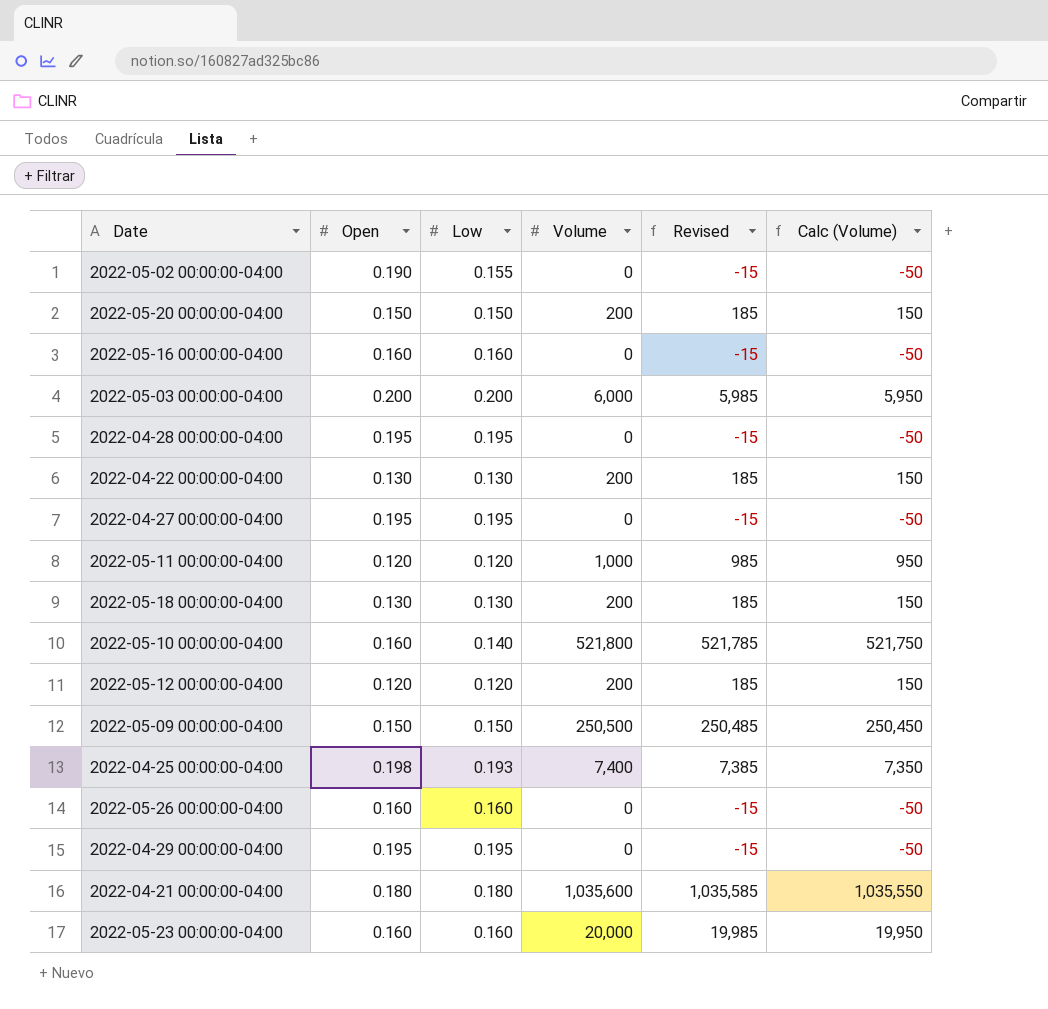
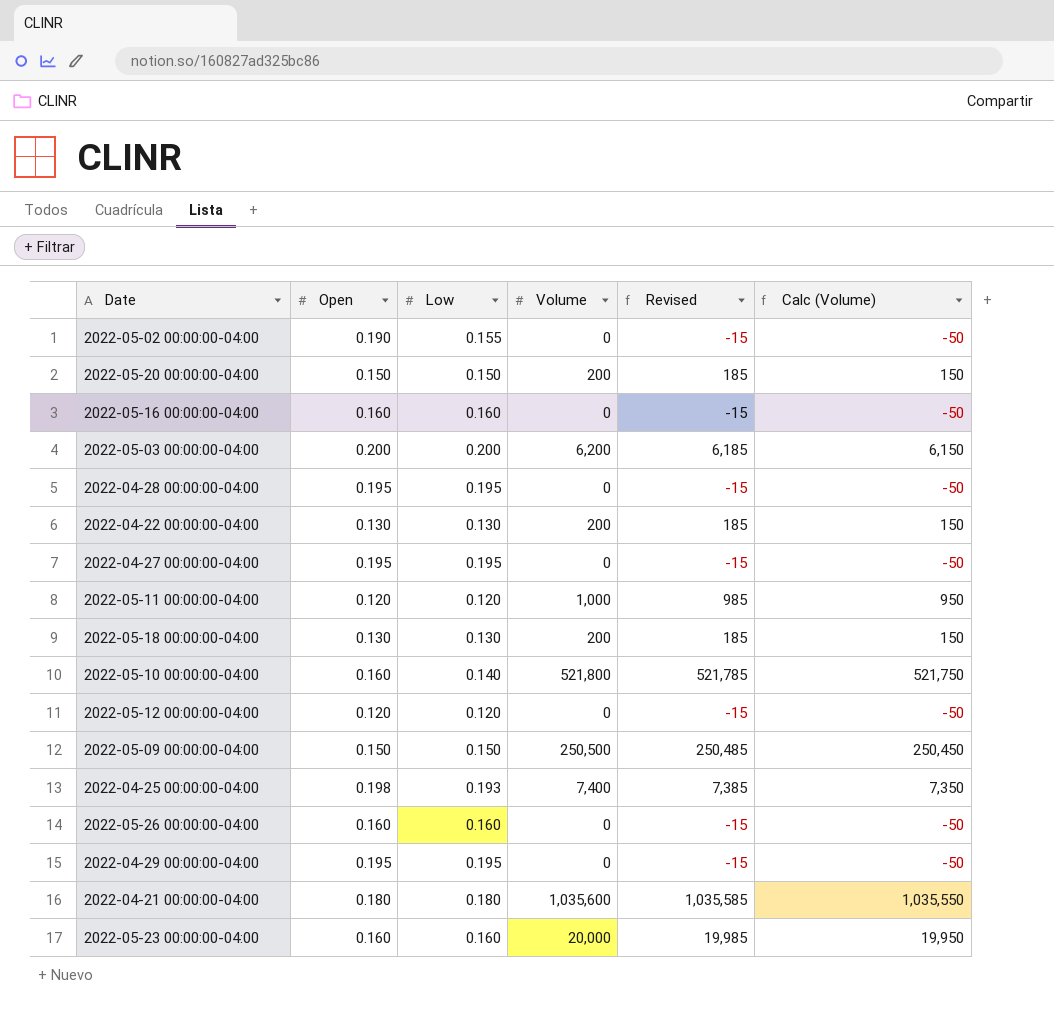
2022-05-03 00:00:00-04:00 | Volume: 6,000 -> 6,200
2022-05-03 00:00:00-04:00 | Revised: 5,985 -> 6,185
2022-05-03 00:00:00-04:00 | Calc (Volume): 5,950 -> 6,150
2022-05-12 00:00:00-04:00 | Volume: 200 -> 0
2022-05-12 00:00:00-04:00 | Revised: 185 -> -15
2022-05-12 00:00:00-04:00 | Calc (Volume): 150 -> -50

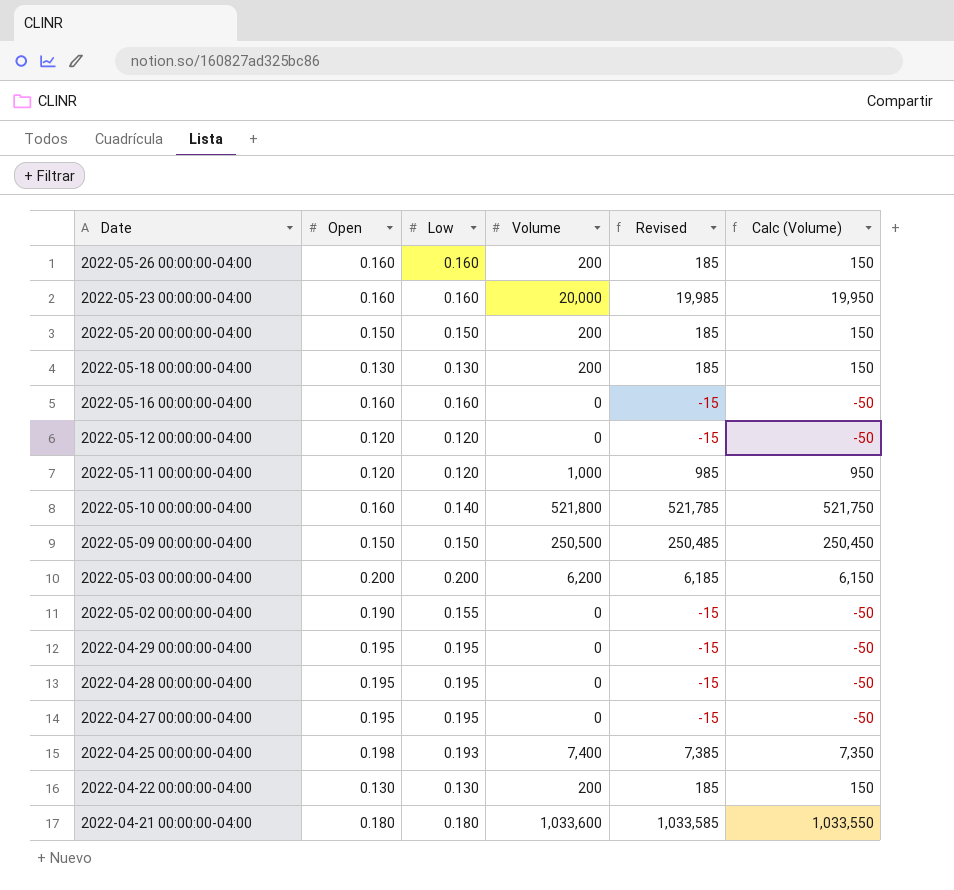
row order: none -> Date descending
2022-05-26 00:00:00-04:00 | Volume: 0 -> 200
2022-05-26 00:00:00-04:00 | Revised: -15 -> 185
2022-05-26 00:00:00-04:00 | Calc (Volume): -50 -> 150
2022-04-21 00:00:00-04:00 | Volume: 1,035,600 -> 1,033,600
2022-04-21 00:00:00-04:00 | Revised: 1,035,585 -> 1,033,585
2022-04-21 00:00:00-04:00 | Calc (Volume): 1,035,550 -> 1,033,550

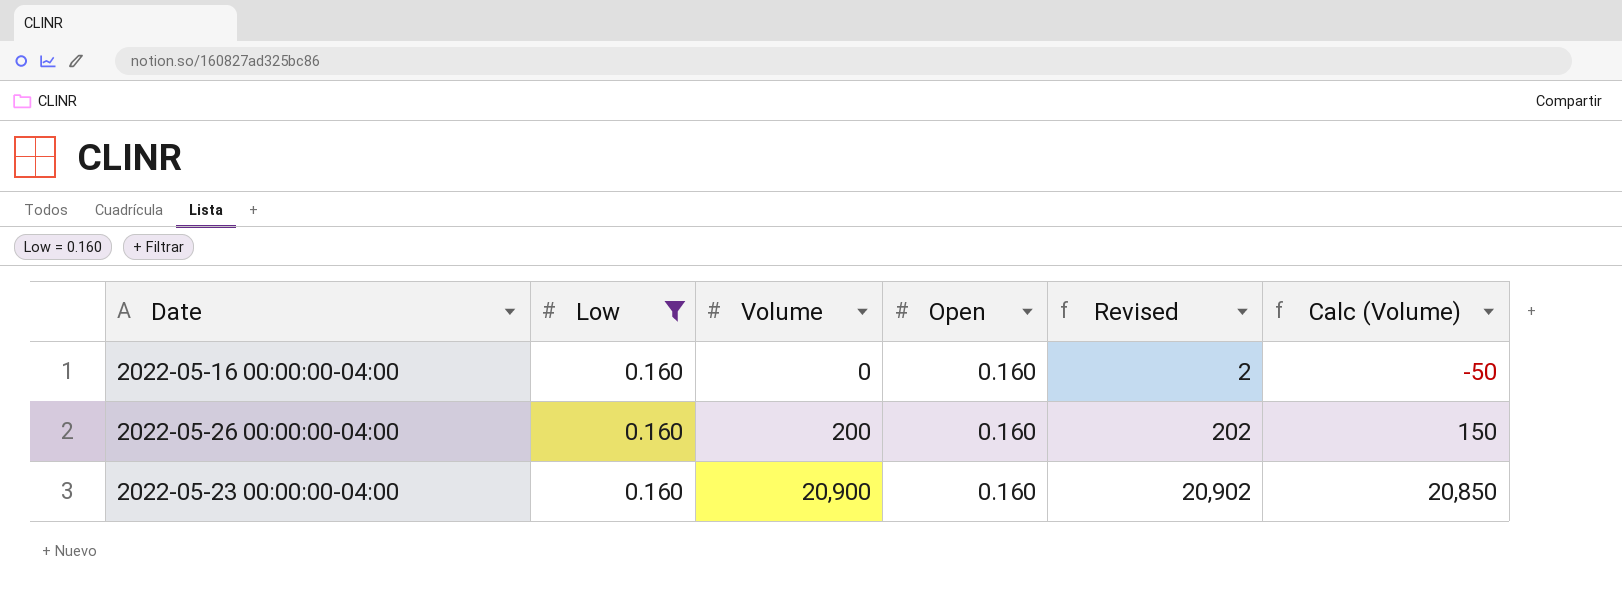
filter: none -> Low = 0.160
row order: Date descending -> Volume ascending
column Open | position: 2 -> 4
column Revised | formula: [Volume] - 15 -> [Volume] + 2
2022-05-23 00:00:00-04:00 | Volume: 20,000 -> 20,900
2022-05-23 00:00:00-04:00 | Calc (Volume): 19,950 -> 20,850

